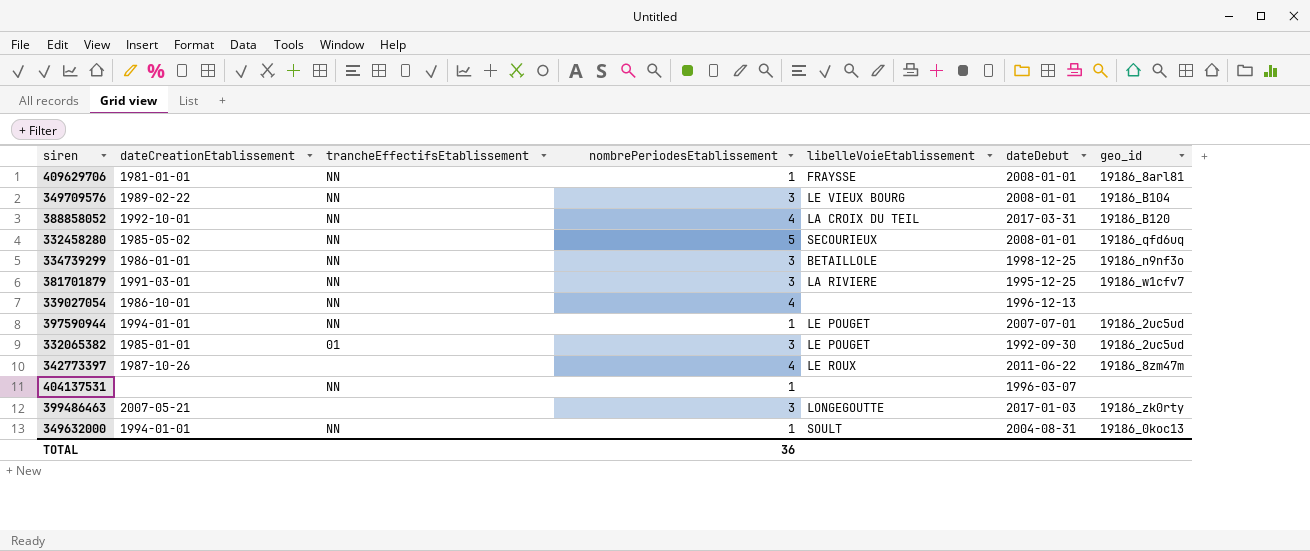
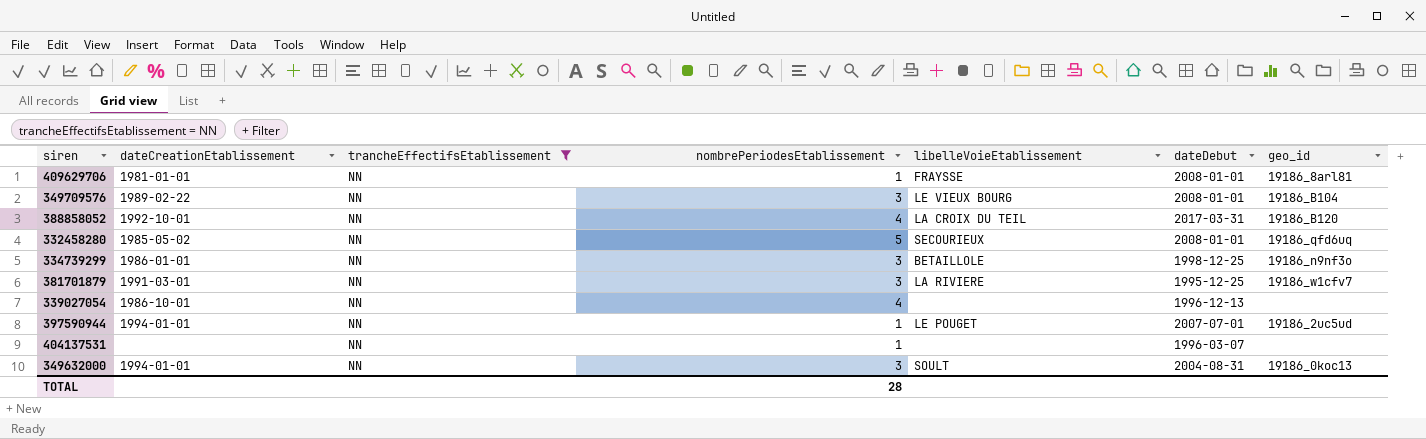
filter: none -> trancheEffectifsEtablissement = NN
349632000 | nombrePeriodesEtablissement: 1 -> 3
TOTAL | nombrePeriodesEtablissement: 36 -> 28

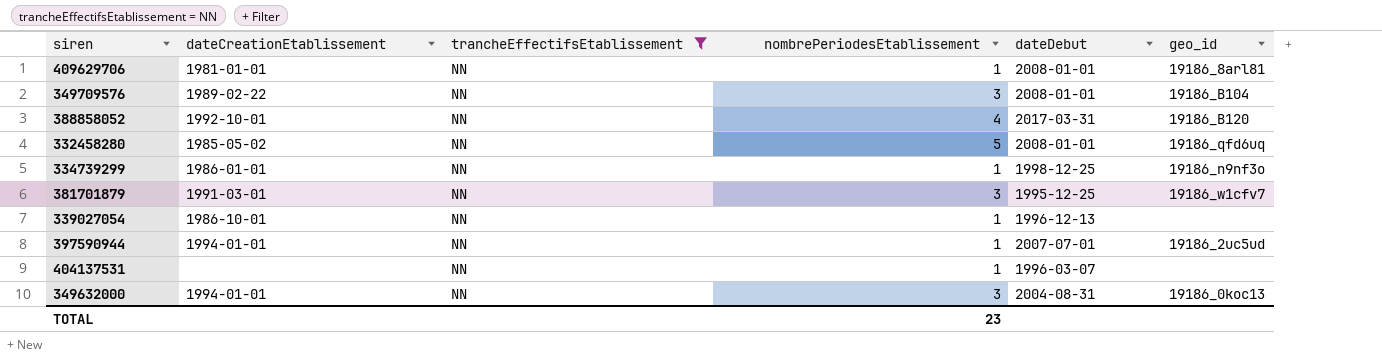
column libelleVoieEtablissement | position: 5 -> none
334739299 | nombrePeriodesEtablissement: 3 -> 1
339027054 | nombrePeriodesEtablissement: 4 -> 1
TOTAL | nombrePeriodesEtablissement: 28 -> 23

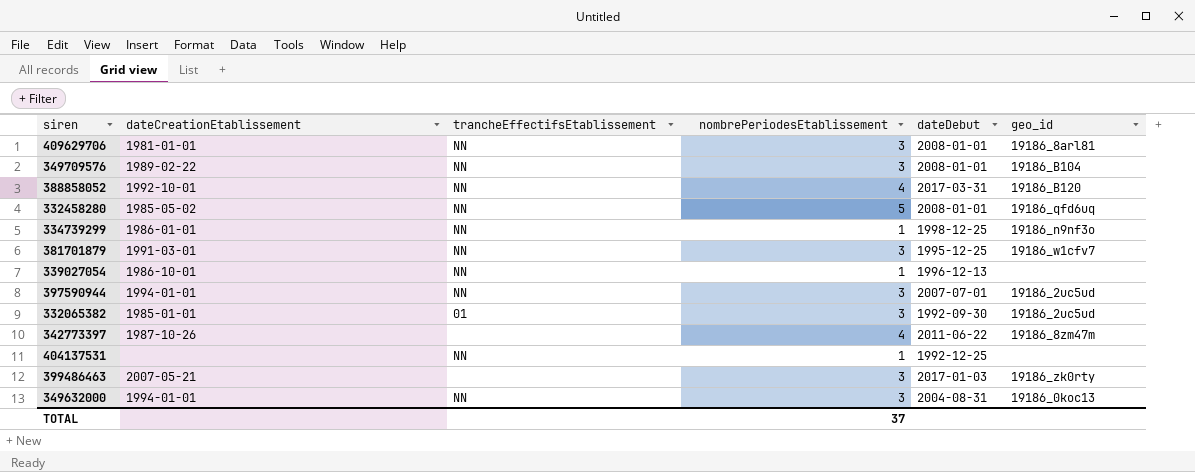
filter: trancheEffectifsEtablissement = NN -> none
409629706 | nombrePeriodesEtablissement: 1 -> 3
397590944 | nombrePeriodesEtablissement: 1 -> 3
404137531 | dateDebut: 1996-03-07 -> 1992-12-25
TOTAL | nombrePeriodesEtablissement: 23 -> 37

